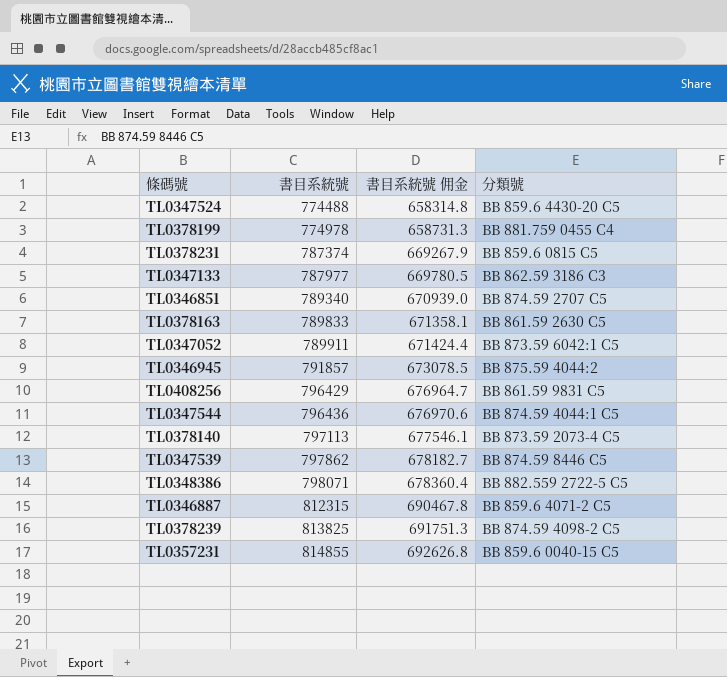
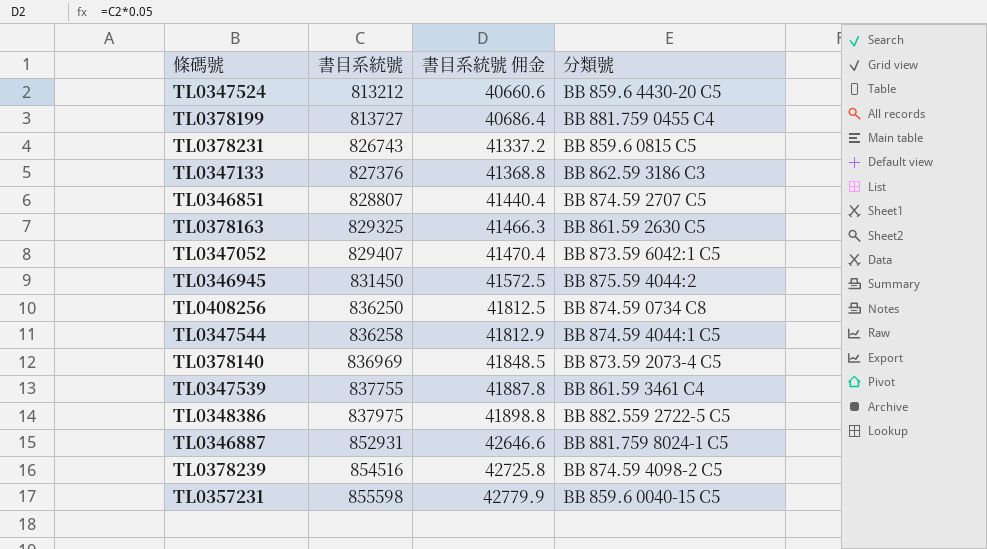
column 書目系統號 佣金 | formula: [書目系統號] * 0.85 -> [書目系統號] * 0.05
TL0347524 | 書目系統號: 774488 -> 813212
TL0378199 | 書目系統號: 774978 -> 813727
TL0378231 | 書目系統號: 787374 -> 826743
TL0347133 | 書目系統號: 787977 -> 827376
TL0346851 | 書目系統號: 789340 -> 828807
TL0378163 | 書目系統號: 789833 -> 829325
TL0347052 | 書目系統號: 789911 -> 829407
TL0346945 | 書目系統號: 791857 -> 831450
TL0408256 | 書目系統號: 796429 -> 836250
TL0408256 | 分類號: BB 861.59 9831 C5 -> BB 874.59 0734 C8
TL0347544 | 書目系統號: 796436 -> 836258
TL0378140 | 書目系統號: 797113 -> 836969
TL0347539 | 書目系統號: 797862 -> 837755
TL0347539 | 分類號: BB 874.59 8446 C5 -> BB 861.59 3461 C4
TL0348386 | 書目系統號: 798071 -> 837975
TL0346887 | 書目系統號: 812315 -> 852931
TL0346887 | 分類號: BB 859.6 4071-2 C5 -> BB 881.759 8024-1 C5
TL0378239 | 書目系統號: 813825 -> 854516
TL0357231 | 書目系統號: 814855 -> 855598

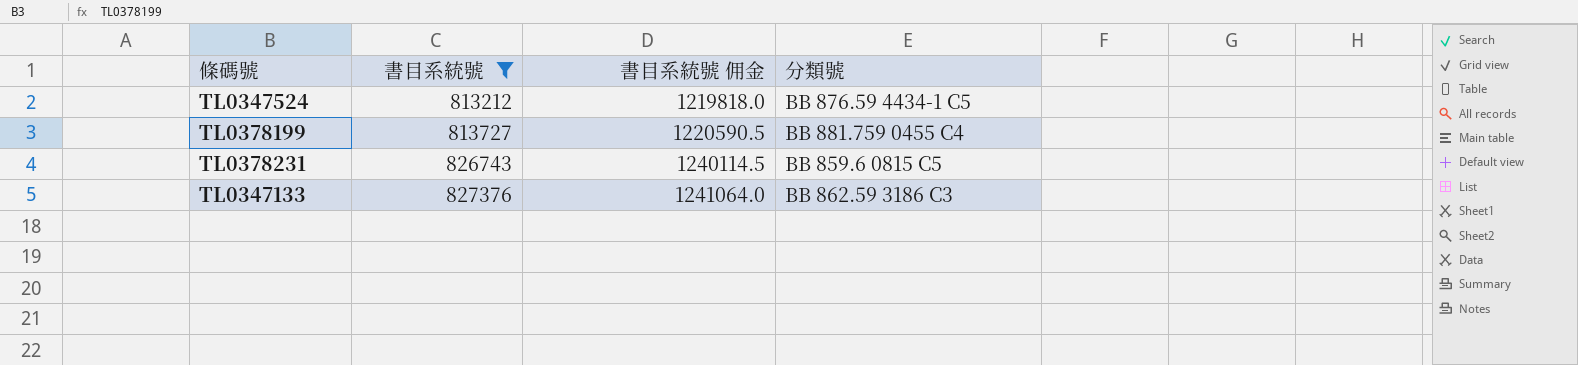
filter: none -> 書目系統號 <= 827376
column 書目系統號 佣金 | formula: [書目系統號] * 0.05 -> [書目系統號] * 1.5
TL0347524 | 分類號: BB 859.6 4430-20 C5 -> BB 876.59 4434-1 C5

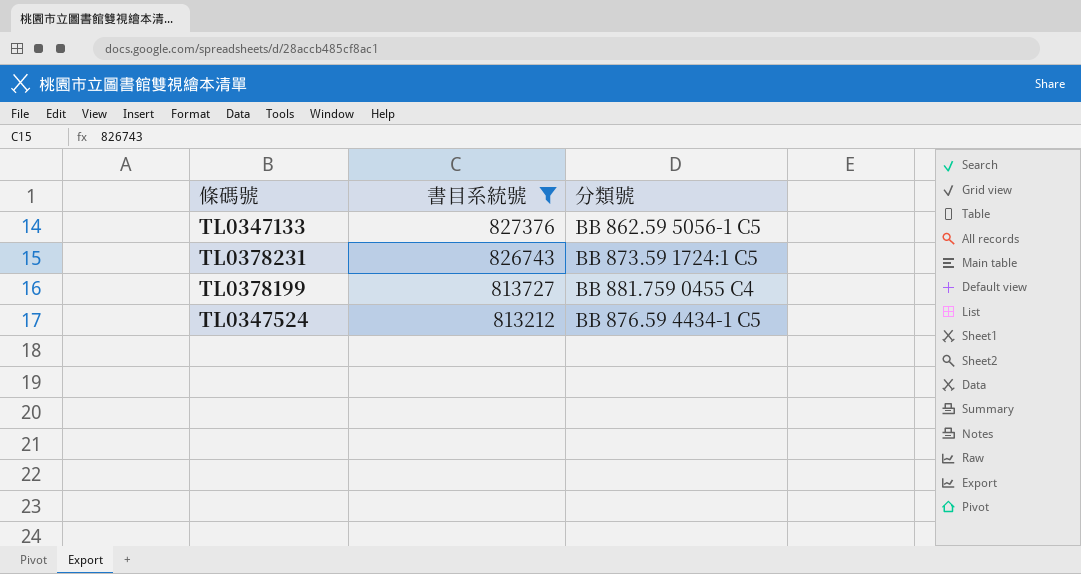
row order: 書目系統號 ascending -> 書目系統號 descending
column 書目系統號 佣金 | formula: [書目系統號] * 1.5 -> none
TL0347133 | 分類號: BB 862.59 3186 C3 -> BB 862.59 5056-1 C5
TL0378231 | 分類號: BB 859.6 0815 C5 -> BB 873.59 1724:1 C5

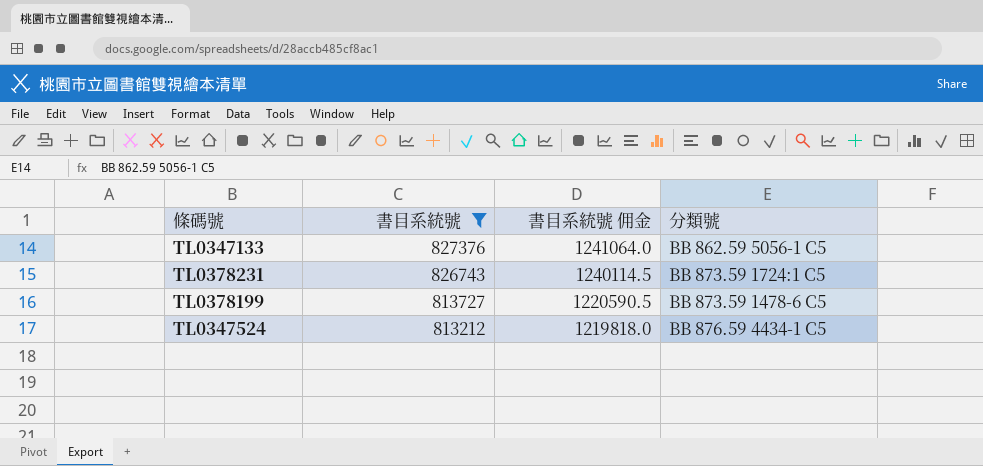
column 書目系統號 佣金 | formula: none -> [書目系統號] * 1.5
TL0378199 | 分類號: BB 881.759 0455 C4 -> BB 873.59 1478-6 C5

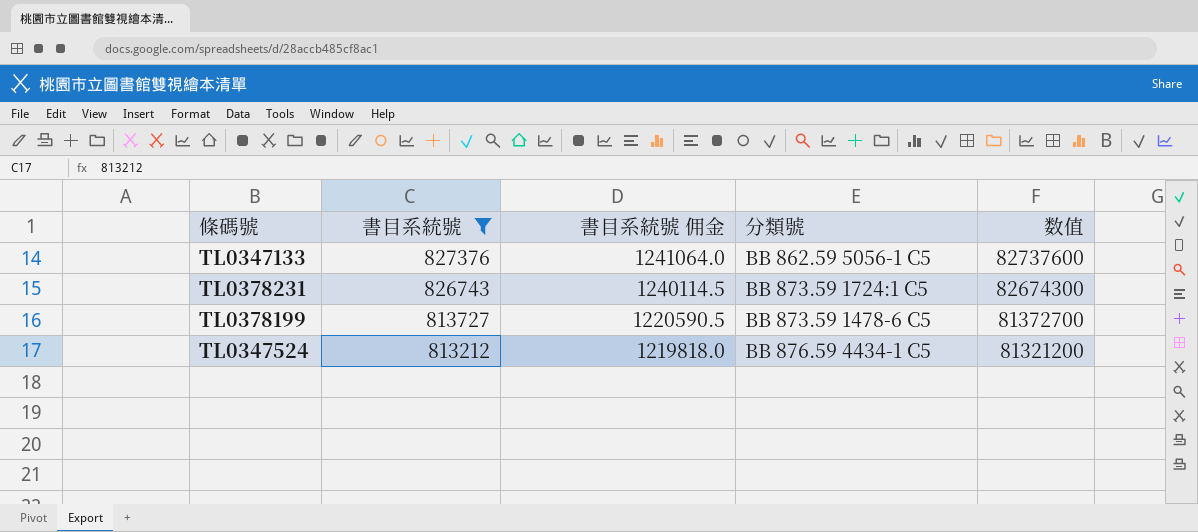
column 数值 | formula: none -> [書目系統號] * 100

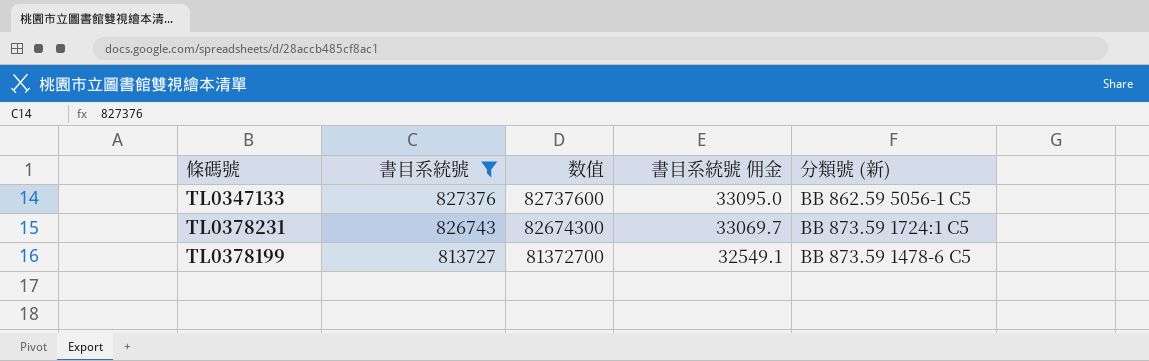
column 数值 | position: 5 -> 3
column 書目系統號 佣金 | formula: [書目系統號] * 1.5 -> [書目系統號] * 0.04
column name: 分類號 -> 分類號 (新)
row TL0347524: 813212 | 1219818.0 | BB 876.59 4434-1 C5 | 81321200 -> none

